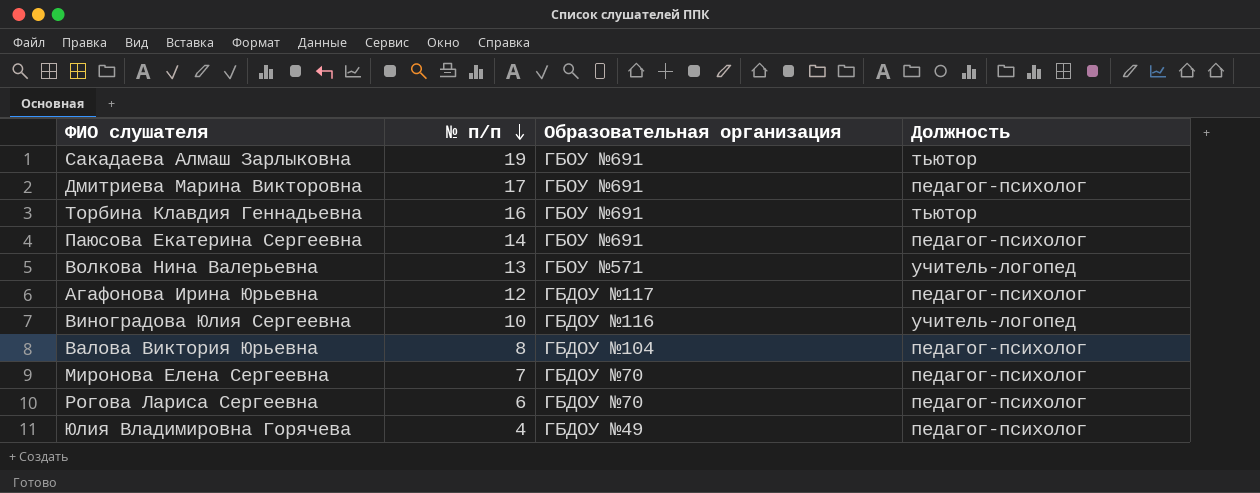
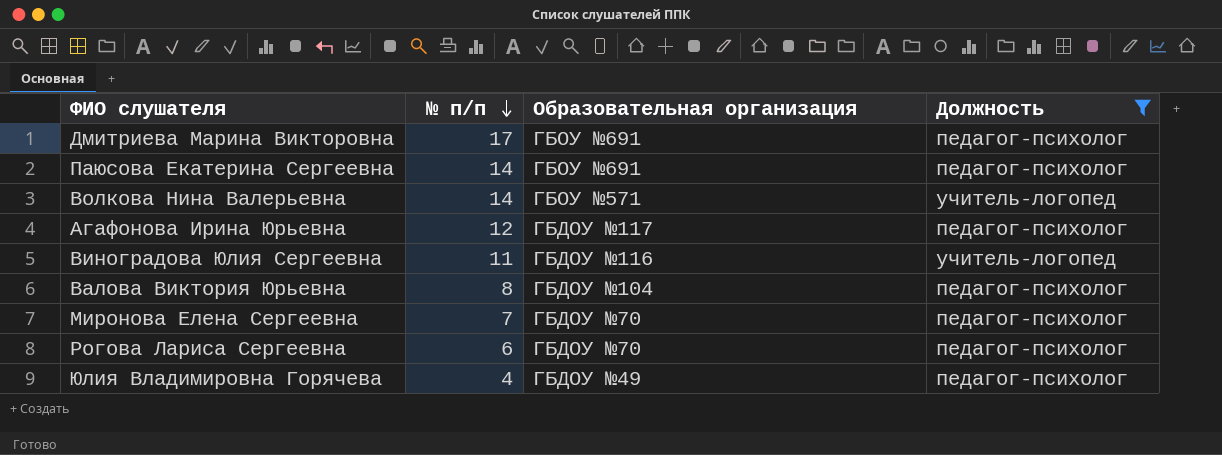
filter: none -> Должность != тьютор
Волкова Нина Валерьевна | № п/п: 13 -> 14
Виноградова Юлия Сергеевна | № п/п: 10 -> 11

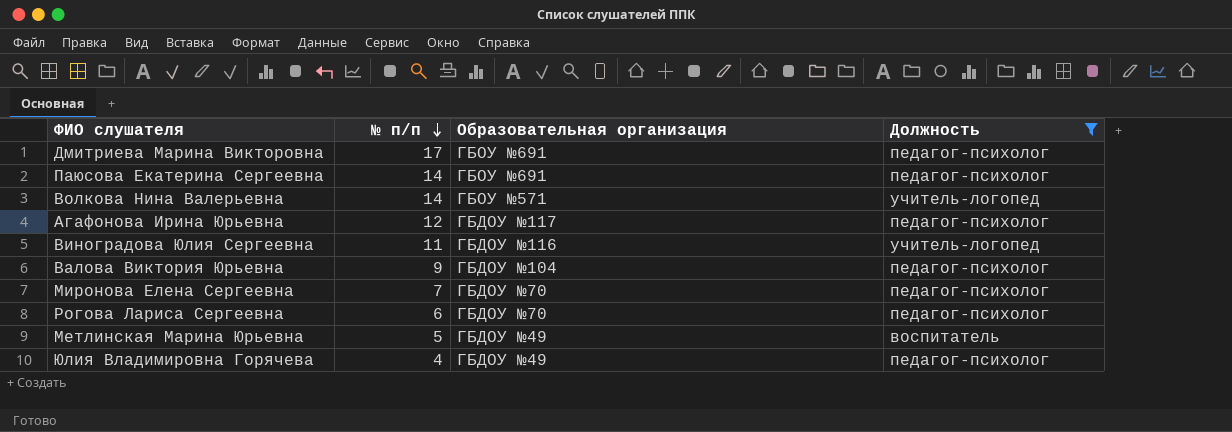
Валова Виктория Юрьевна | № п/п: 8 -> 9
row Метлинская Марина Юрьевна: none -> 5 | ГБДОУ №49 | воспитатель

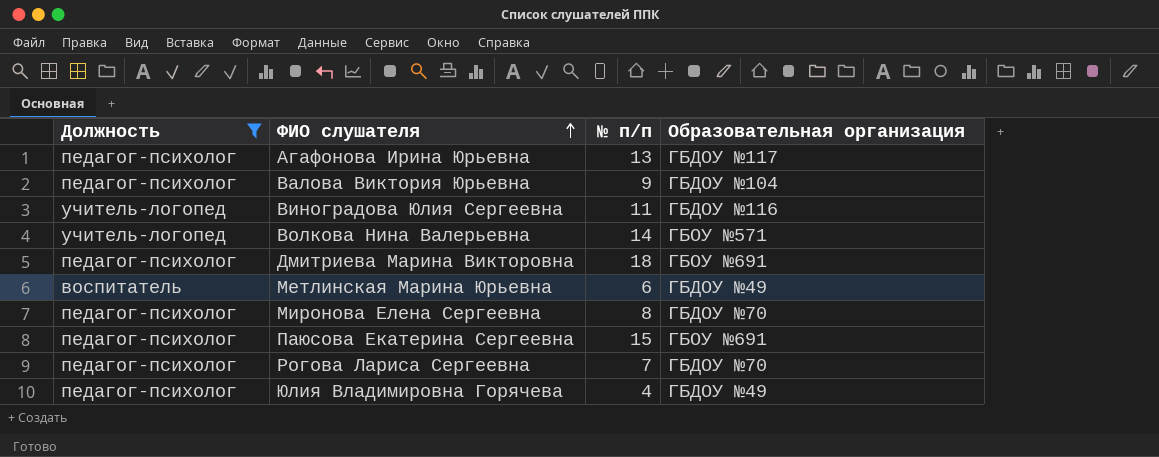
row order: № п/п descending -> ФИО слушателя ascending
column Должность | position: 4 -> 1
Агафонова Ирина Юрьевна | № п/п: 12 -> 13
Дмитриева Марина Викторовна | № п/п: 17 -> 18
Метлинская Марина Юрьевна | № п/п: 5 -> 6
Миронова Елена Сергеевна | № п/п: 7 -> 8
Паюсова Екатерина Сергеевна | № п/п: 14 -> 15
Рогова Лариса Сергеевна | № п/п: 6 -> 7

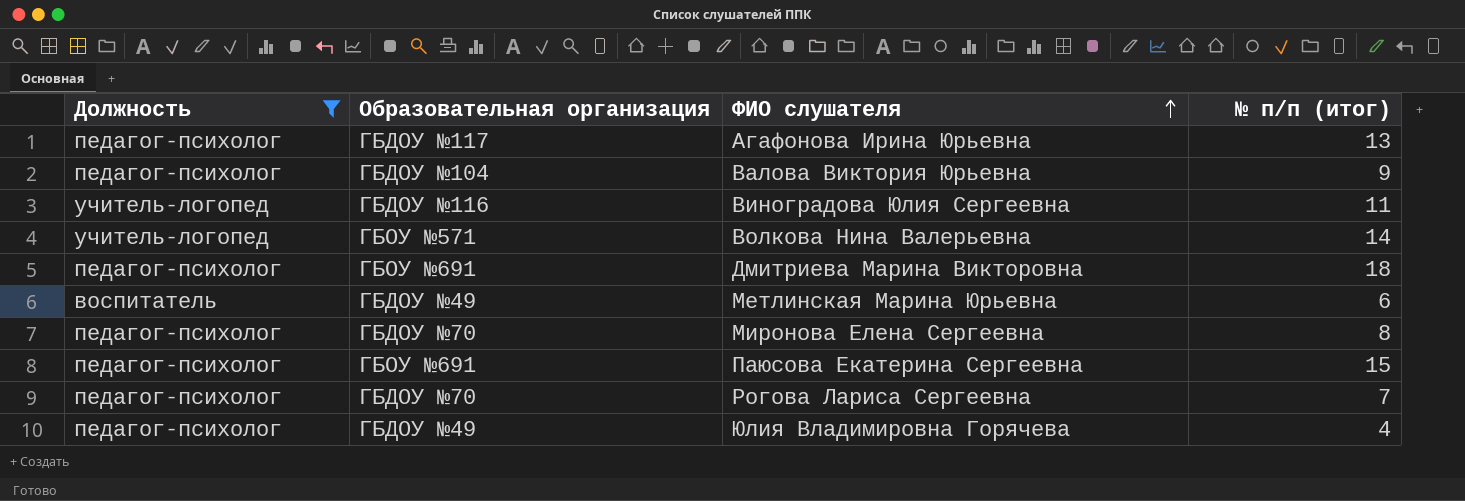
column Образовательная организация | position: 4 -> 2
column name: № п/п -> № п/п (итог)

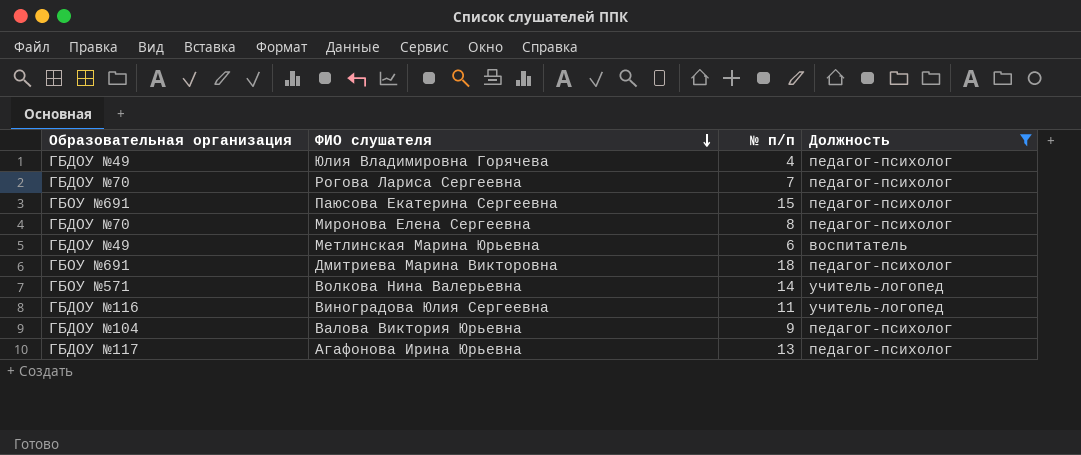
row order: ФИО слушателя ascending -> ФИО слушателя descending
column name: № п/п (итог) -> № п/п
column Должность | position: 1 -> 4

